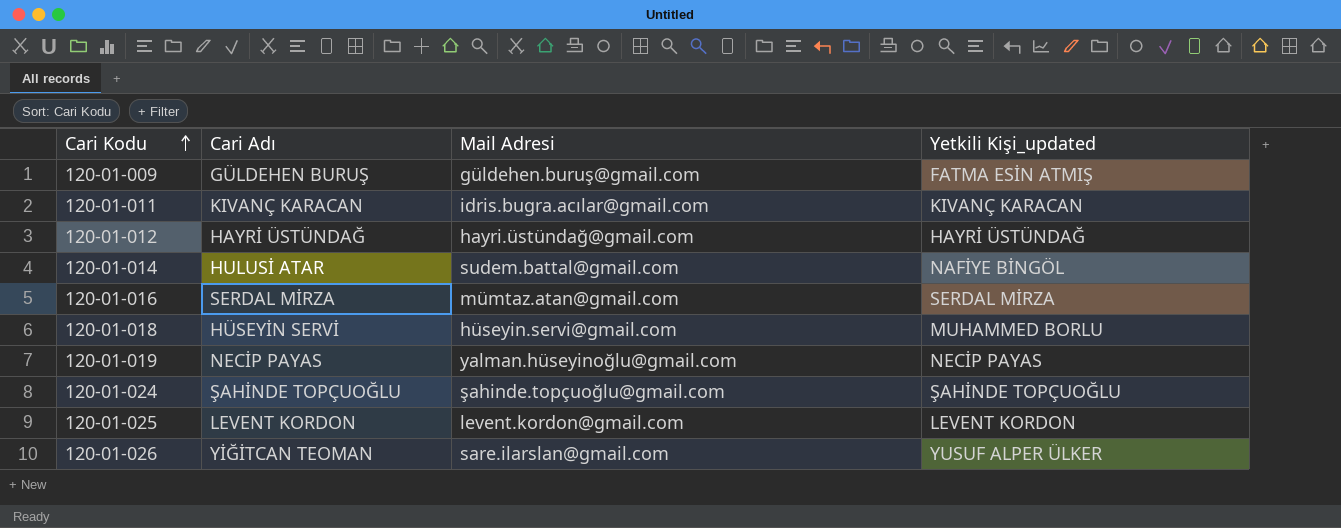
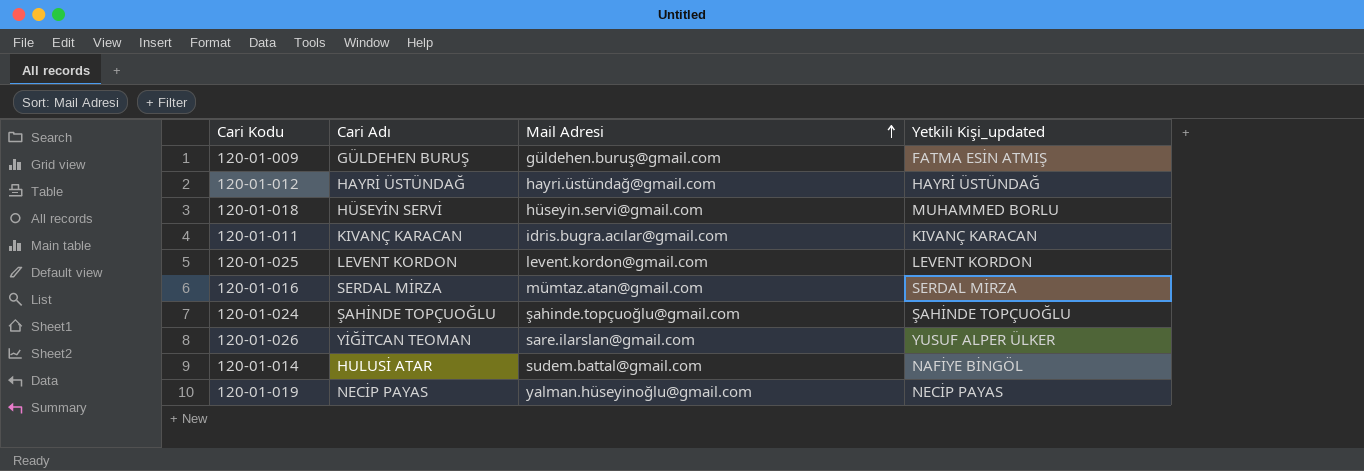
row order: Cari Kodu ascending -> Mail Adresi ascending

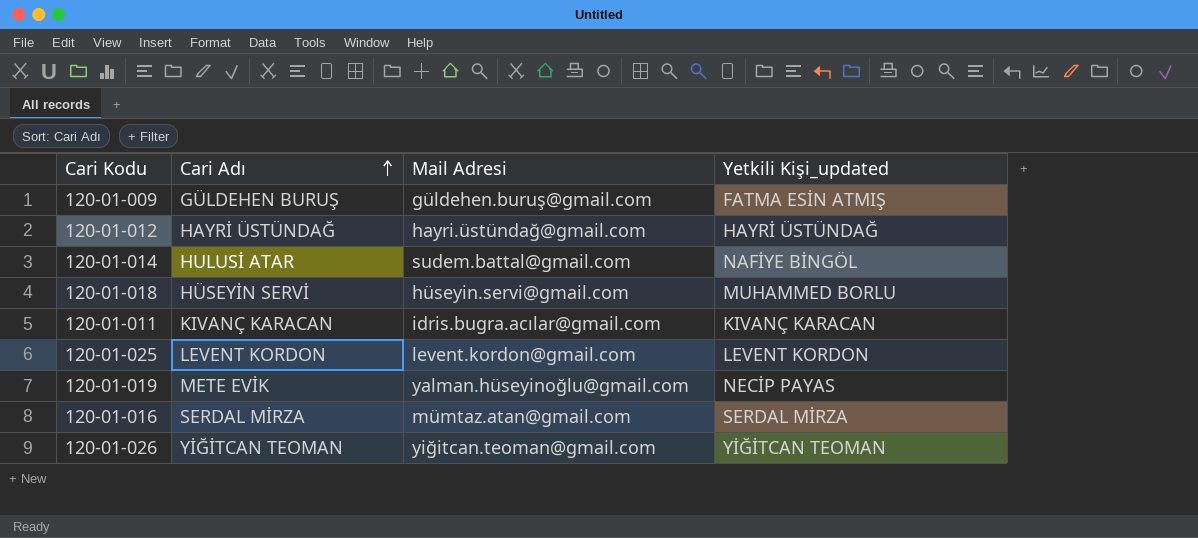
row order: Mail Adresi ascending -> Cari Adı ascending
row 120-01-024: ŞAHİNDE TOPÇUOĞLU | şahinde.topçuoğlu@gmail.com | ŞAHİNDE TOPÇUOĞLU -> none
120-01-019 | Cari Adı: NECİP PAYAS -> METE EVİK
120-01-026 | Mail Adresi: sare.ilarslan@gmail.com -> yiğitcan.teoman@gmail.com
120-01-026 | Yetkili Kişi_updated: YUSUF ALPER ÜLKER -> YİĞİTCAN TEOMAN

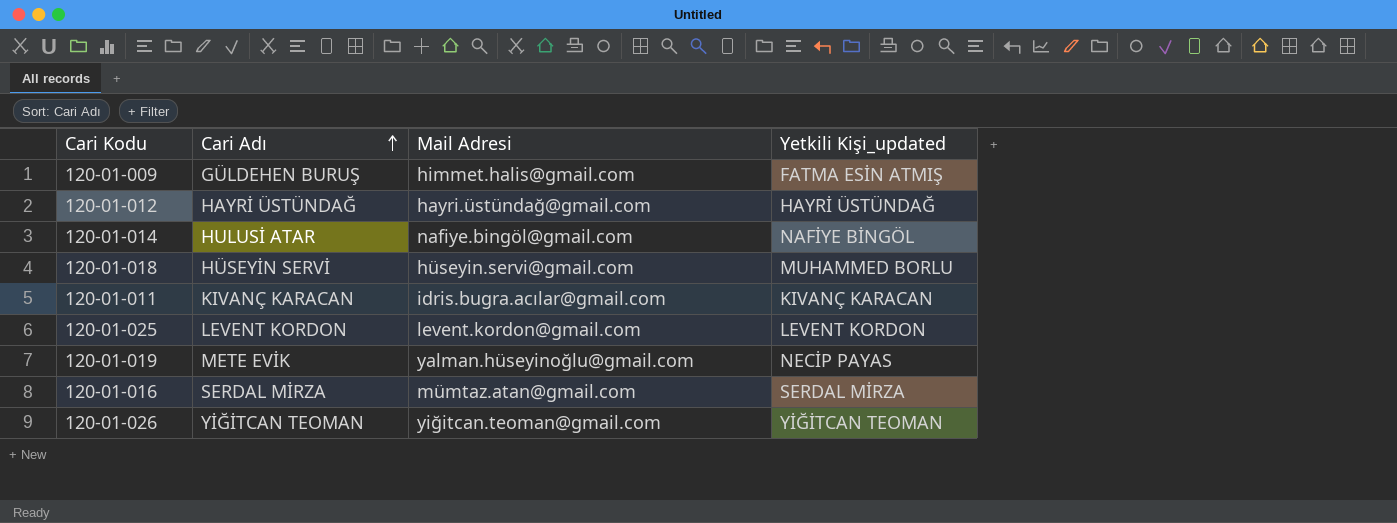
120-01-009 | Mail Adresi: güldehen.buruş@gmail.com -> himmet.halis@gmail.com
120-01-014 | Mail Adresi: sudem.battal@gmail.com -> nafiye.bingöl@gmail.com

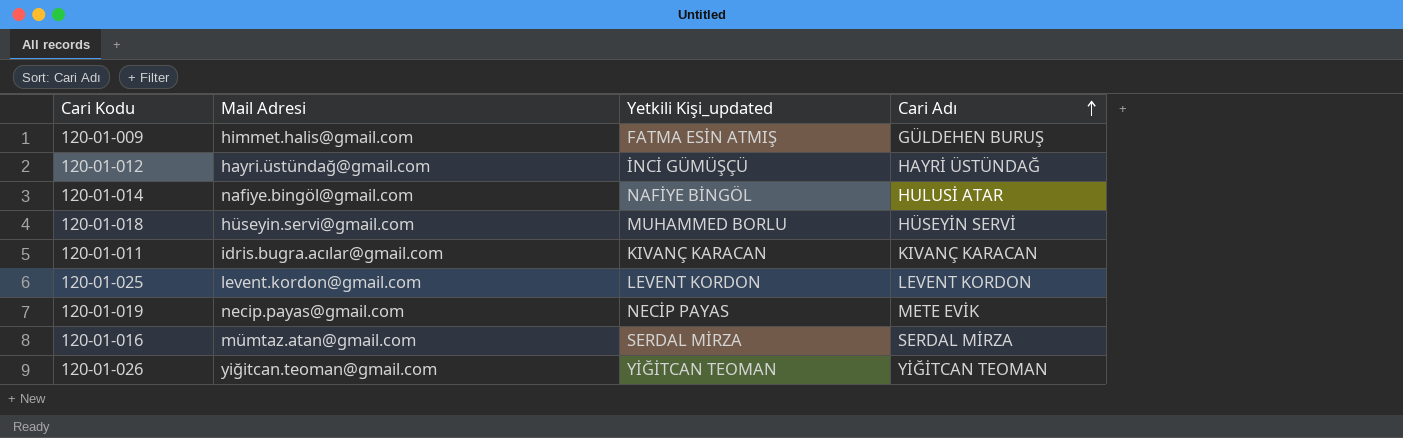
column Cari Adı | position: 2 -> 4
120-01-012 | Yetkili Kişi_updated: HAYRİ ÜSTÜNDAĞ -> İNCİ GÜMÜŞÇÜ
120-01-019 | Mail Adresi: yalman.hüseyinoğlu@gmail.com -> necip.payas@gmail.com

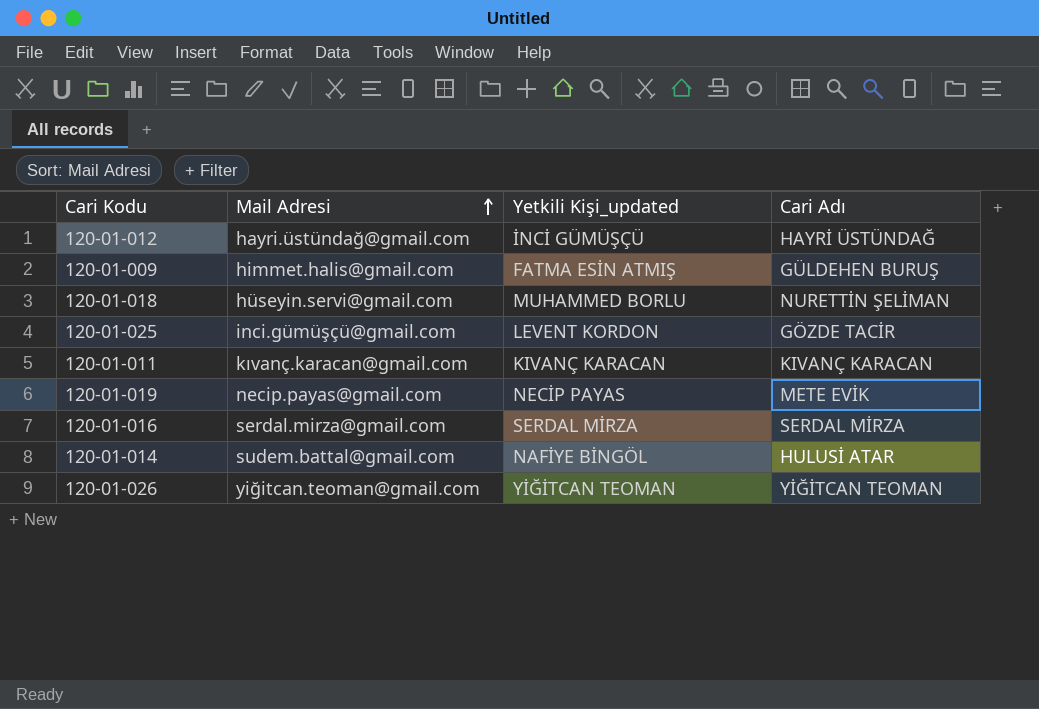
row order: Cari Adı ascending -> Mail Adresi ascending
120-01-018 | Cari Adı: HÜSEYİN SERVİ -> NURETTİN ŞELİMAN
120-01-025 | Mail Adresi: levent.kordon@gmail.com -> inci.gümüşçü@gmail.com
120-01-025 | Cari Adı: LEVENT KORDON -> GÖZDE TACİR
120-01-011 | Mail Adresi: idris.bugra.acılar@gmail.com -> kıvanç.karacan@gmail.com
120-01-016 | Mail Adresi: mümtaz.atan@gmail.com -> serdal.mirza@gmail.com
120-01-014 | Mail Adresi: nafiye.bingöl@gmail.com -> sudem.battal@gmail.com

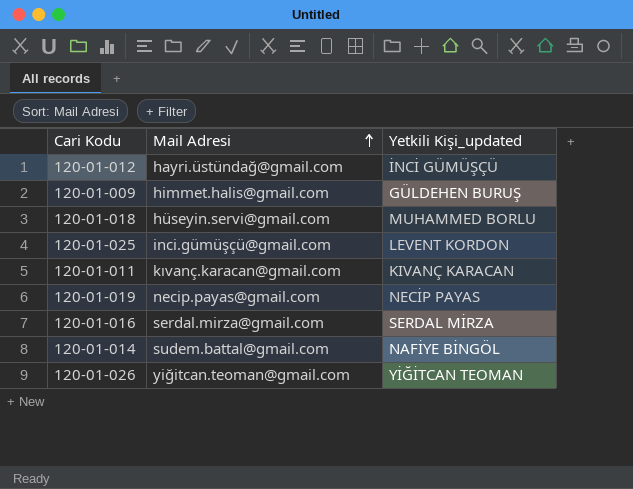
column Cari Adı | position: 4 -> none
120-01-009 | Yetkili Kişi_updated: FATMA ESİN ATMIŞ -> GÜLDEHEN BURUŞ

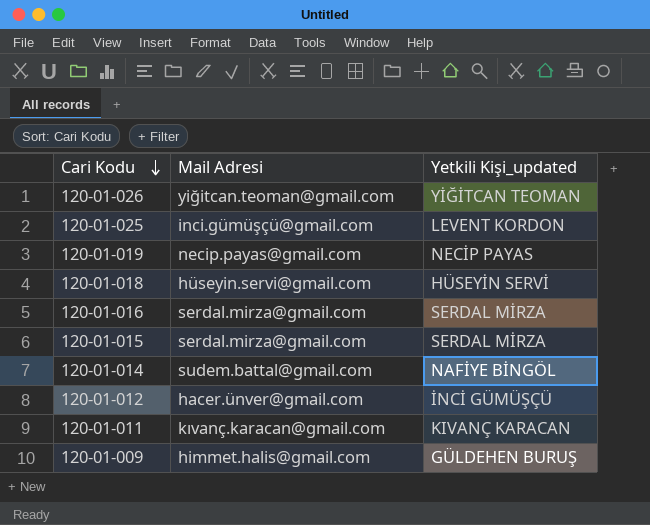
row order: Mail Adresi ascending -> Cari Kodu descending
120-01-018 | Yetkili Kişi_updated: MUHAMMED BORLU -> HÜSEYİN SERVİ
row 120-01-015: none -> serdal.mirza@gmail.com | SERDAL MİRZA
120-01-012 | Mail Adresi: hayri.üstündağ@gmail.com -> hacer.ünver@gmail.com

